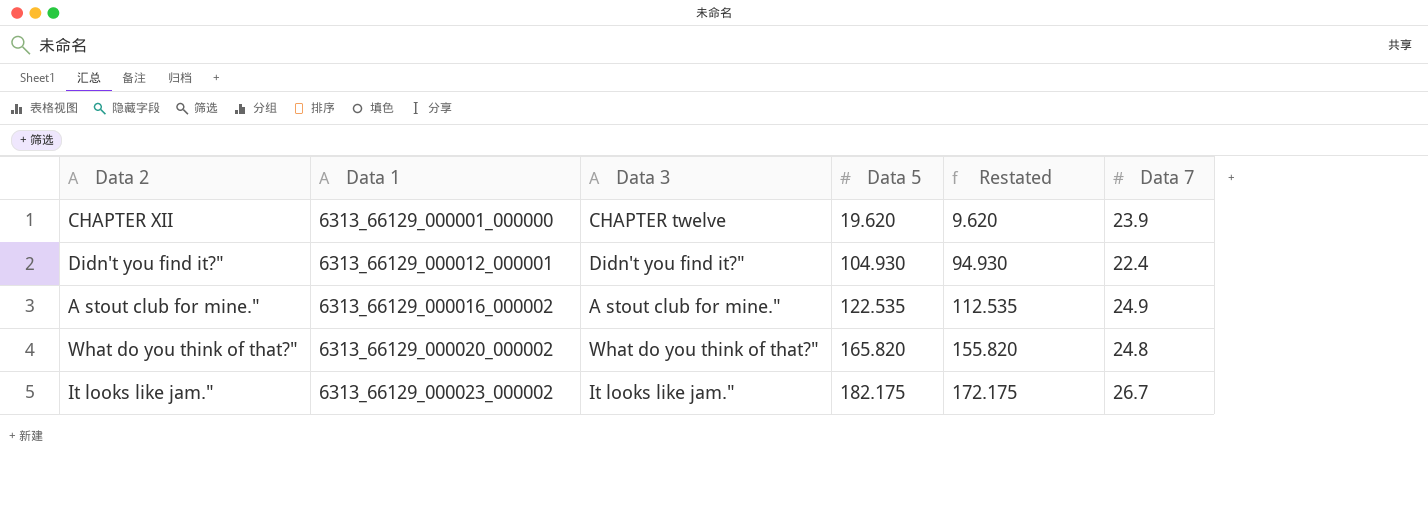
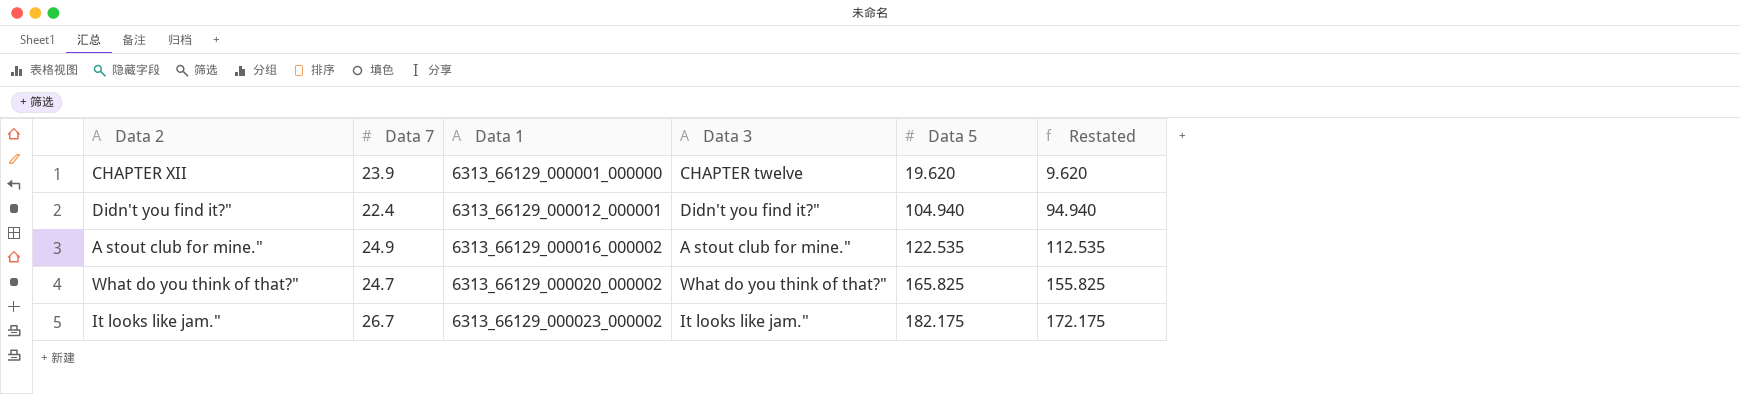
column Data 7 | position: 6 -> 2
Didn't you find it?" | Data 5: 104.930 -> 104.940
Didn't you find it?" | Restated: 94.930 -> 94.940
What do you think of that?" | Data 7: 24.8 -> 24.7
What do you think of that?" | Data 5: 165.820 -> 165.825
What do you think of that?" | Restated: 155.820 -> 155.825

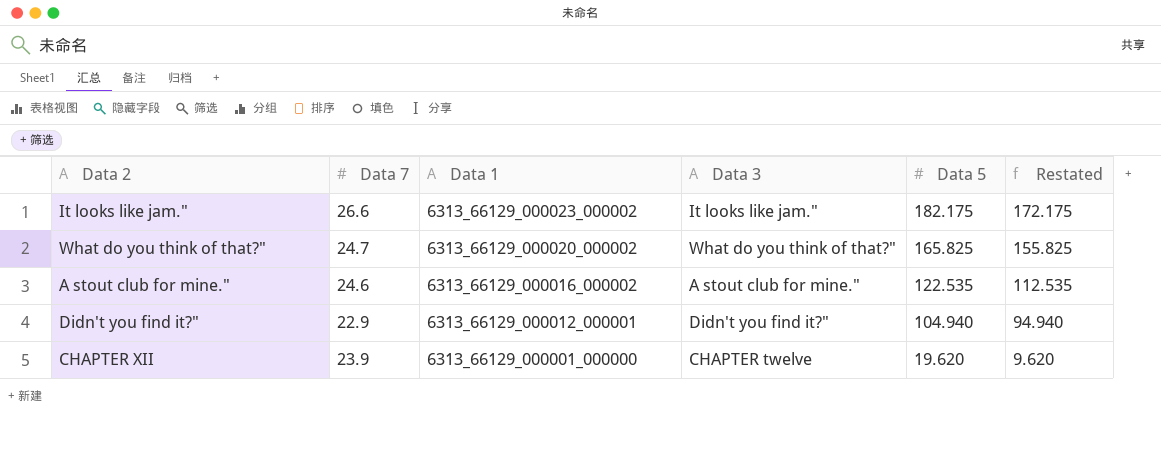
row order: Data 1 ascending -> Data 1 descending
It looks like jam." | Data 7: 26.7 -> 26.6
A stout club for mine." | Data 7: 24.9 -> 24.6
Didn't you find it?" | Data 7: 22.4 -> 22.9

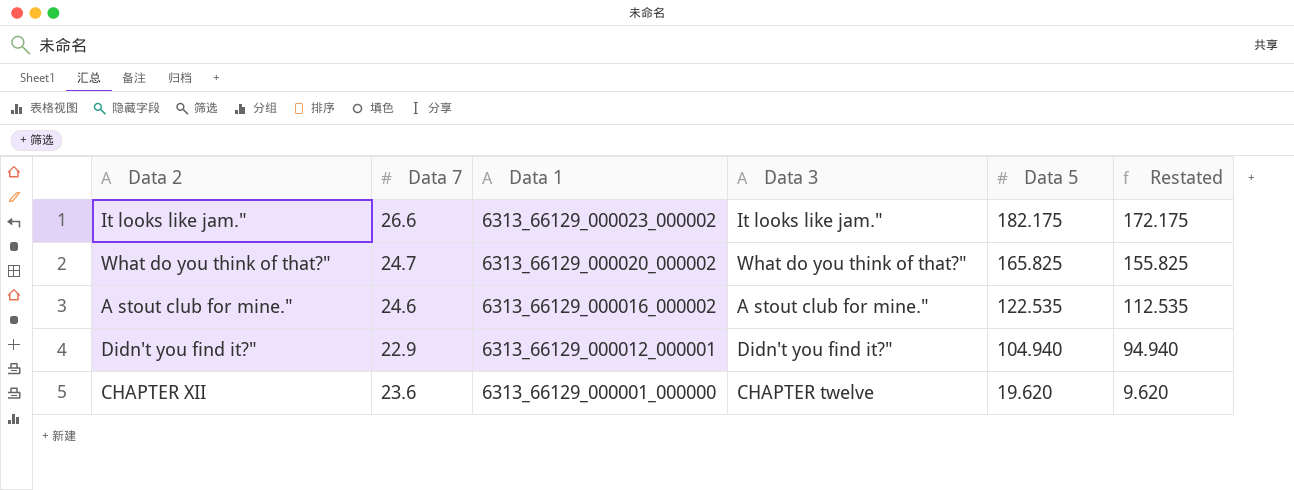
CHAPTER XII | Data 7: 23.9 -> 23.6

